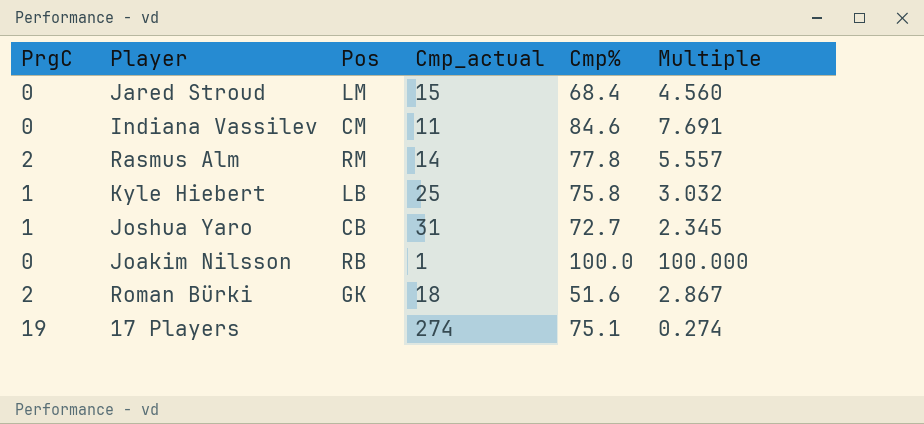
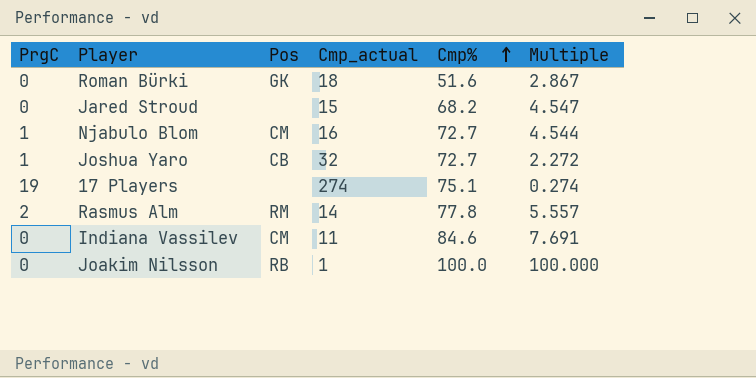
row order: none -> Cmp% ascending
row Kyle Hiebert: 1 | LB | 25 | 75.8 | 3.032 -> none
Roman Bürki | PrgC: 2 -> 0
Jared Stroud | Pos: LM -> none
Jared Stroud | Cmp%: 68.4 -> 68.2
Jared Stroud | Multiple: 4.560 -> 4.547
row Njabulo Blom: none -> 1 | CM | 16 | 72.7 | 4.544
Joshua Yaro | Cmp_actual: 31 -> 32
Joshua Yaro | Multiple: 2.345 -> 2.272

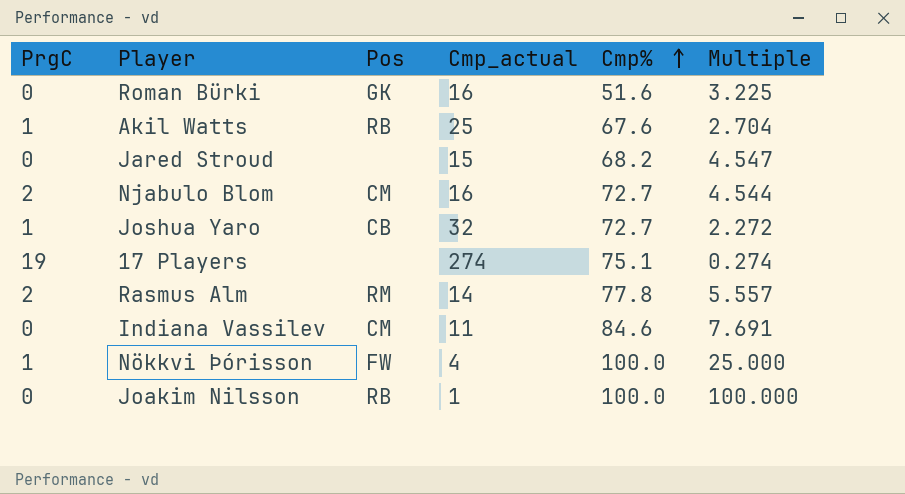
Roman Bürki | Cmp_actual: 18 -> 16
Roman Bürki | Multiple: 2.867 -> 3.225
row Akil Watts: none -> 1 | RB | 25 | 67.6 | 2.704
Njabulo Blom | PrgC: 1 -> 2
row Nökkvi Þórisson: none -> 1 | FW | 4 | 100.0 | 25.000

